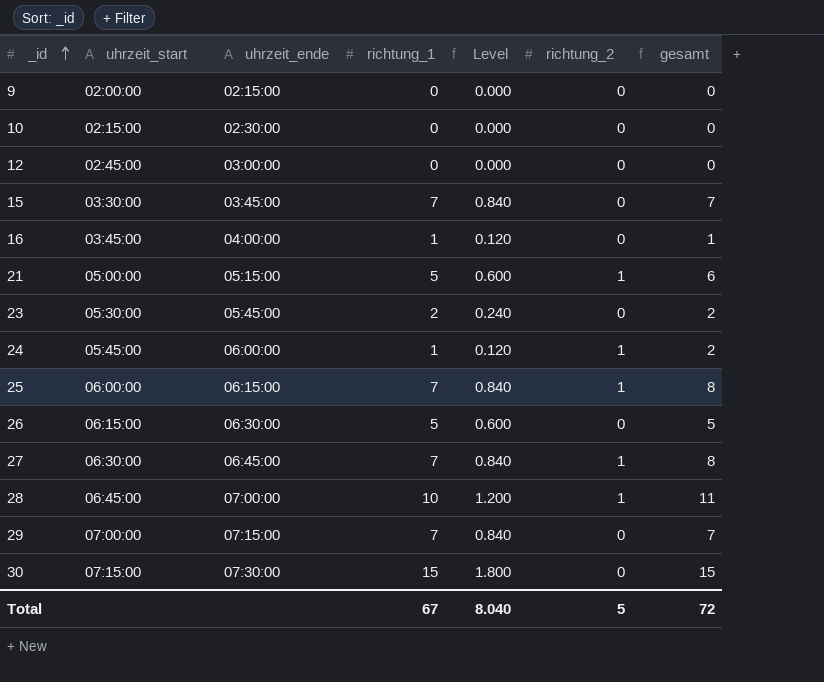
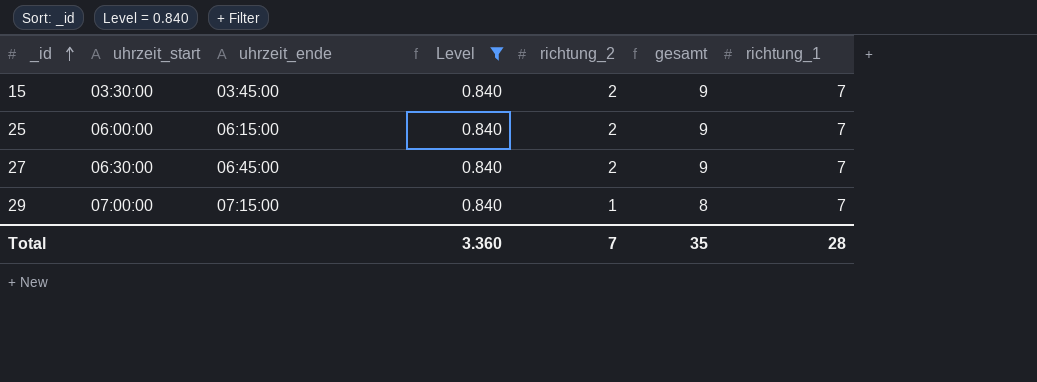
filter: none -> Level = 0.840
column richtung_1 | position: 4 -> 7
15 | richtung_2: 0 -> 2
15 | gesamt: 7 -> 9
25 | richtung_2: 1 -> 2
25 | gesamt: 8 -> 9
27 | richtung_2: 1 -> 2
27 | gesamt: 8 -> 9
29 | richtung_2: 0 -> 1
29 | gesamt: 7 -> 8
Total | Level: 8.040 -> 3.360
Total | richtung_2: 5 -> 7
Total | gesamt: 72 -> 35
Total | richtung_1: 67 -> 28

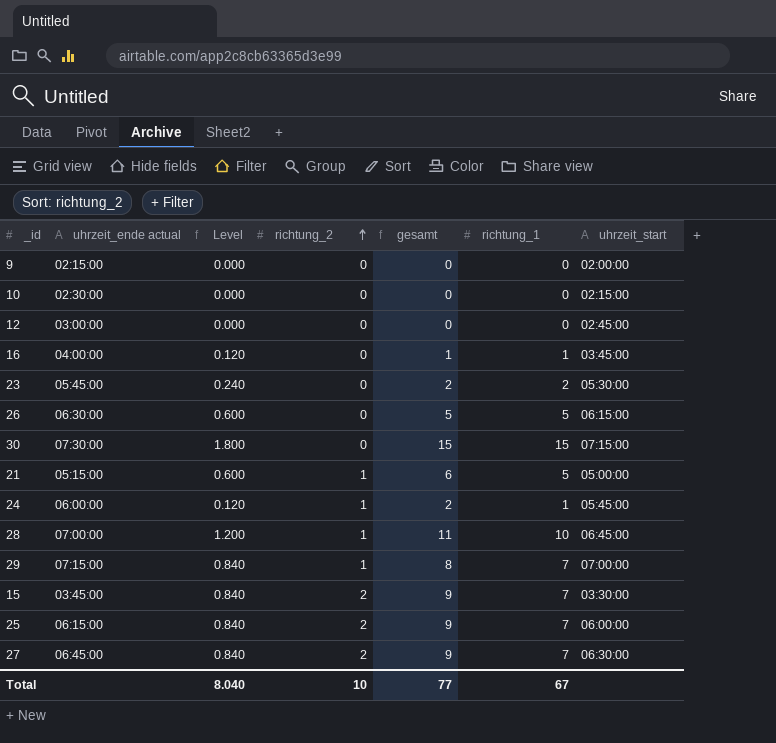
filter: Level = 0.840 -> none
row order: _id ascending -> richtung_2 ascending
column name: uhrzeit_ende -> uhrzeit_ende actual
column uhrzeit_start | position: 2 -> 7
Total | Level: 3.360 -> 8.040
Total | richtung_2: 7 -> 10
Total | gesamt: 35 -> 77
Total | richtung_1: 28 -> 67

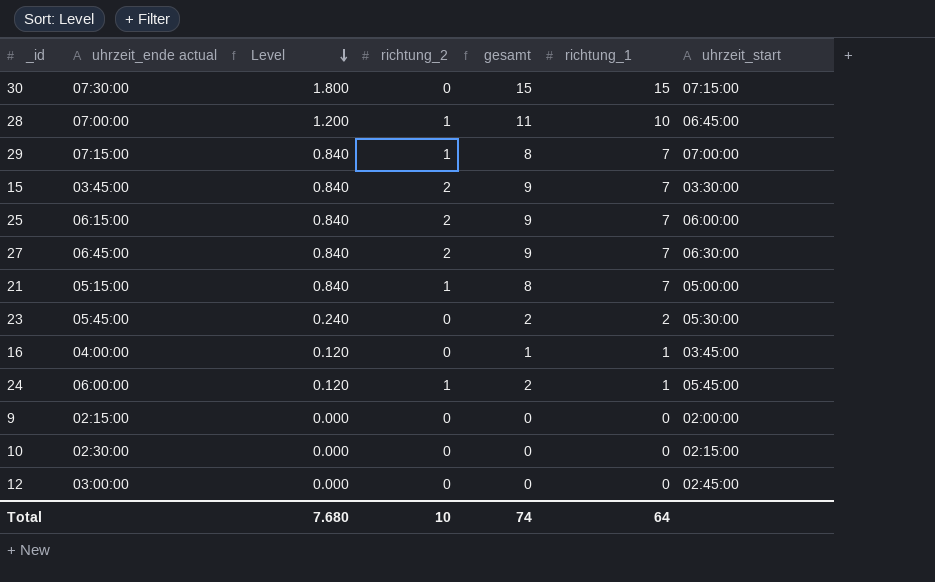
row order: richtung_2 ascending -> Level descending
row 26: 06:30:00 | 0.600 | 0 | 5 | 5 | 06:15:00 -> none
21 | Level: 0.600 -> 0.840
21 | gesamt: 6 -> 8
21 | richtung_1: 5 -> 7
Total | Level: 8.040 -> 7.680
Total | gesamt: 77 -> 74
Total | richtung_1: 67 -> 64

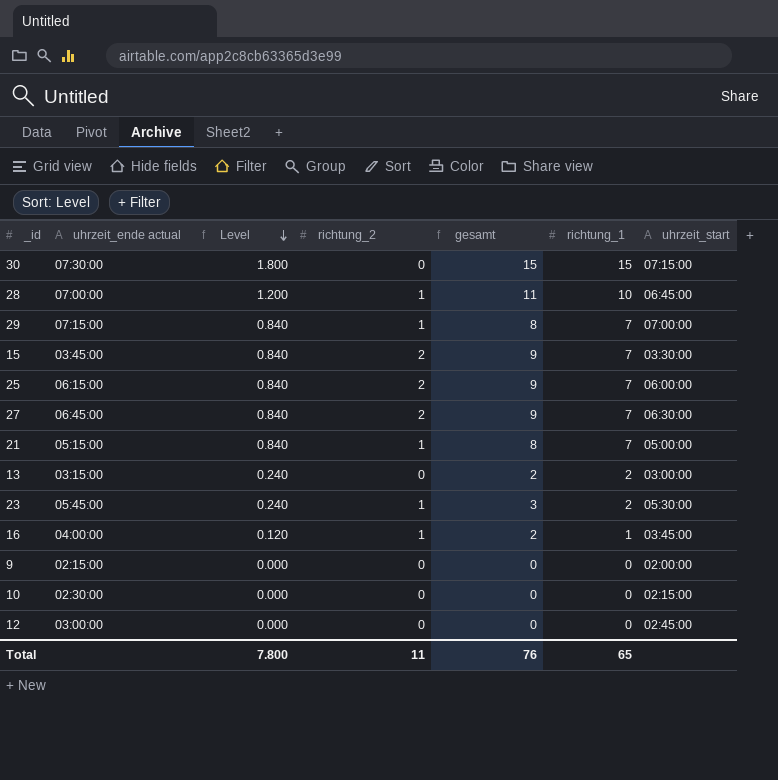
row 24: 06:00:00 | 0.120 | 1 | 2 | 1 | 05:45:00 -> none
row 13: none -> 03:15:00 | 0.240 | 0 | 2 | 2 | 03:00:00
23 | richtung_2: 0 -> 1
23 | gesamt: 2 -> 3
16 | richtung_2: 0 -> 1
16 | gesamt: 1 -> 2
Total | Level: 7.680 -> 7.800
Total | richtung_2: 10 -> 11
Total | gesamt: 74 -> 76
Total | richtung_1: 64 -> 65

